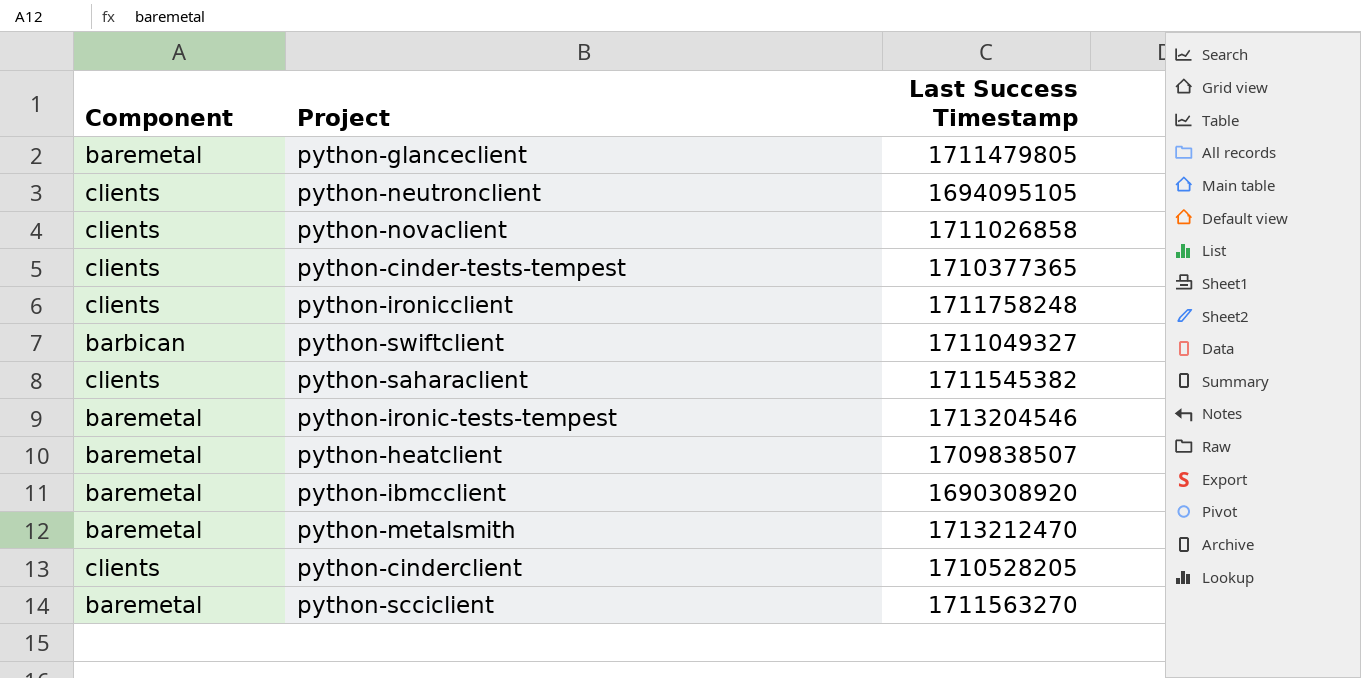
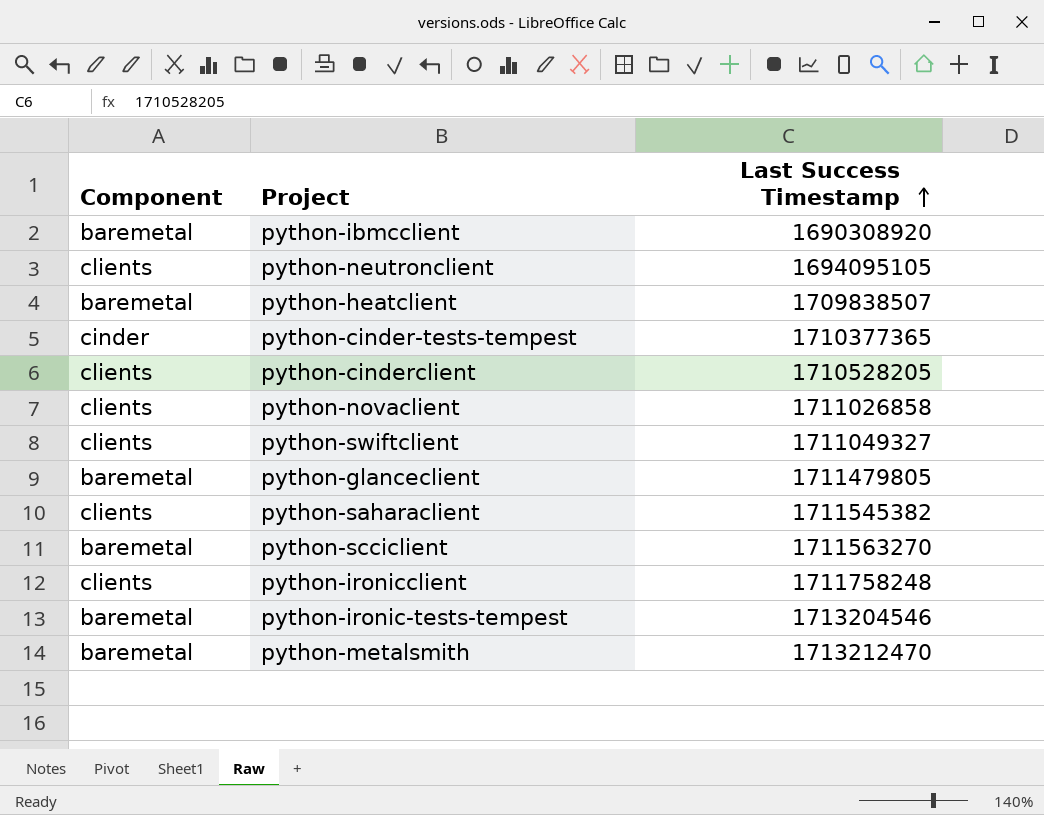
row order: none -> Last Success Timestamp ascending
python-cinder-tests-tempest | Component: clients -> cinder
python-swiftclient | Component: barbican -> clients

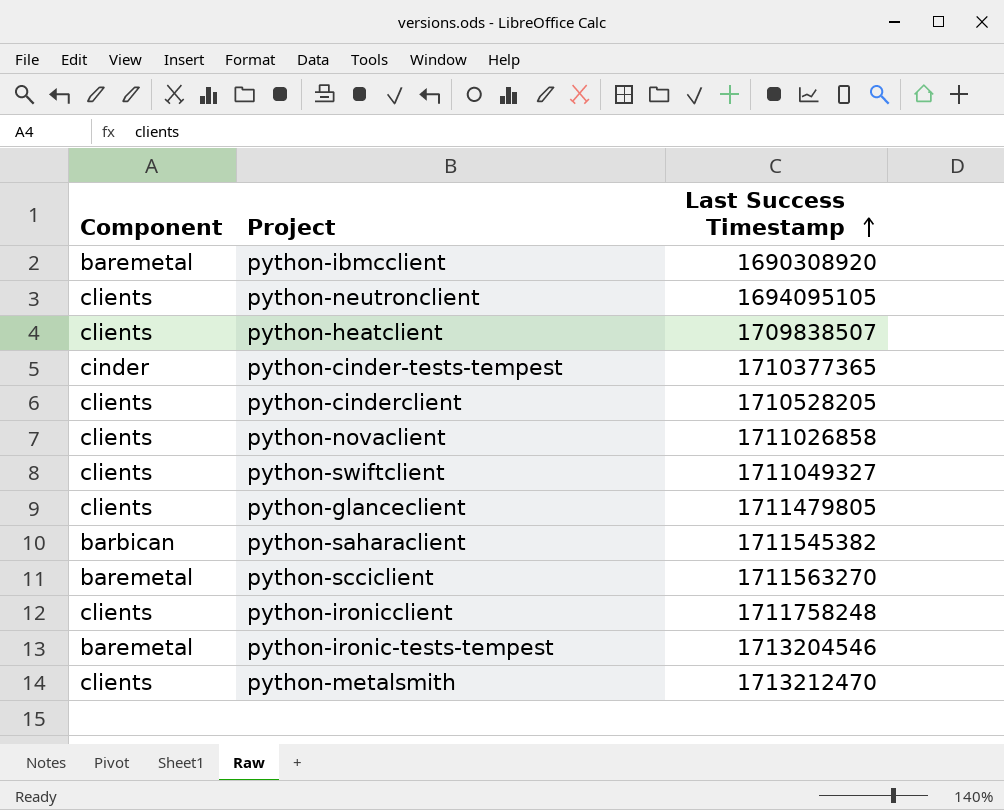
python-heatclient | Component: baremetal -> clients
python-glanceclient | Component: baremetal -> clients
python-saharaclient | Component: clients -> barbican
python-metalsmith | Component: baremetal -> clients

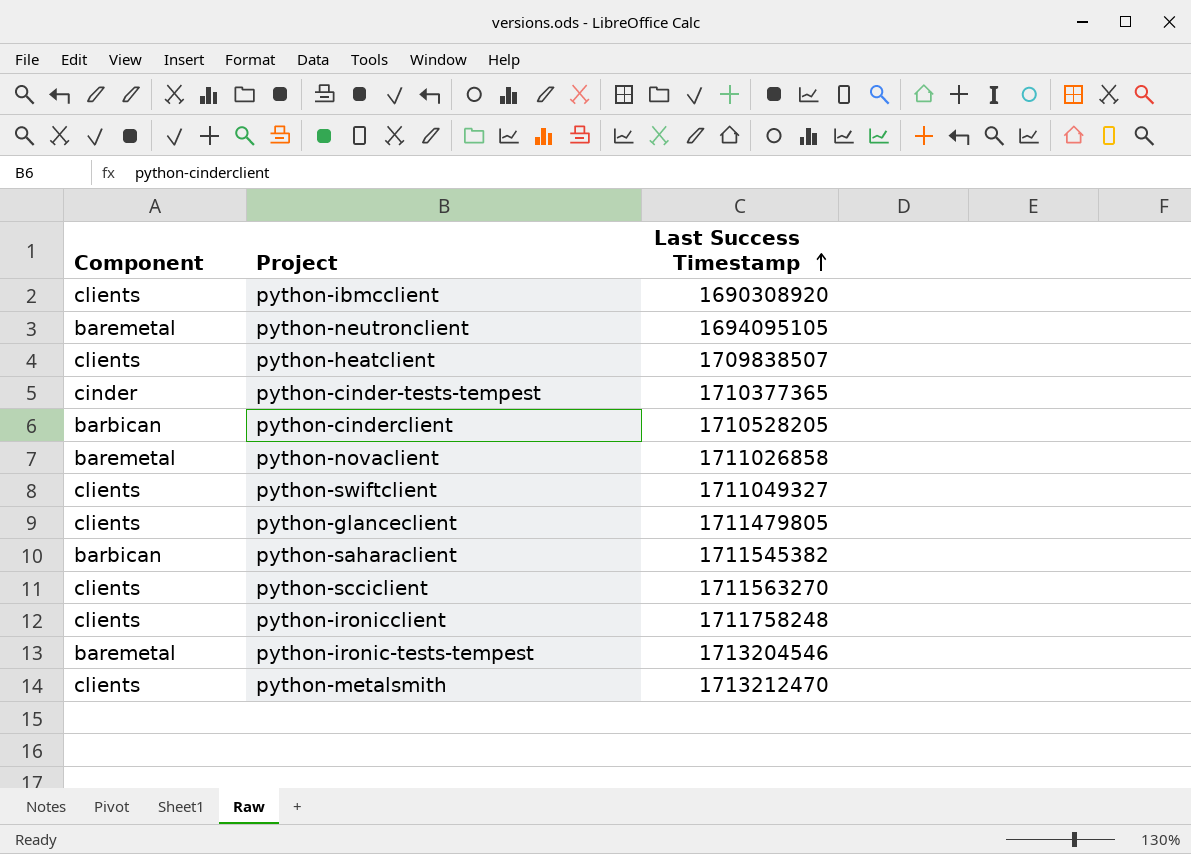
python-ibmcclient | Component: baremetal -> clients
python-neutronclient | Component: clients -> baremetal
python-cinderclient | Component: clients -> barbican
python-novaclient | Component: clients -> baremetal
python-scciclient | Component: baremetal -> clients

